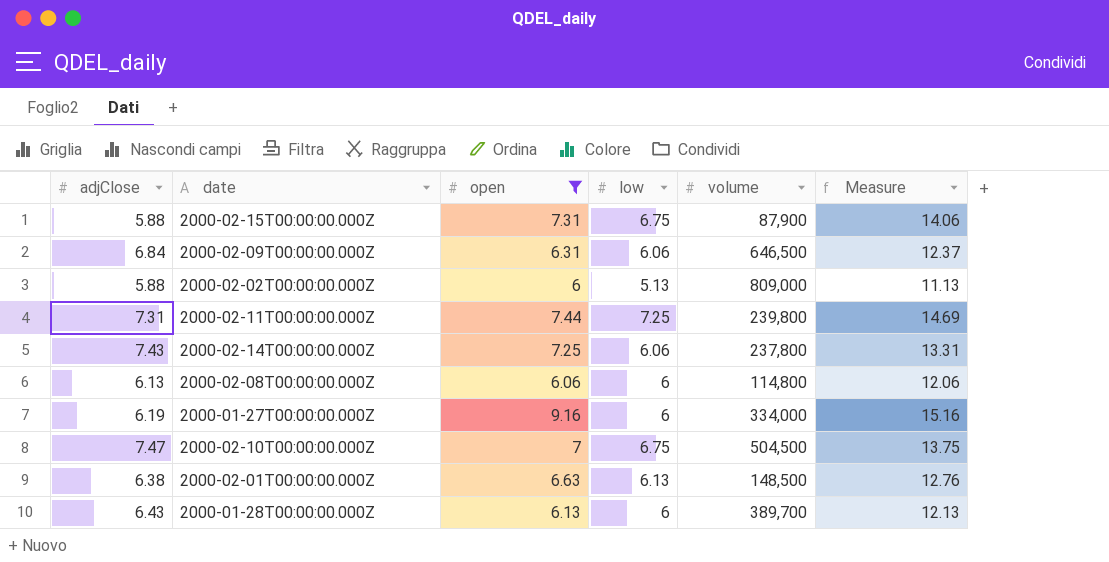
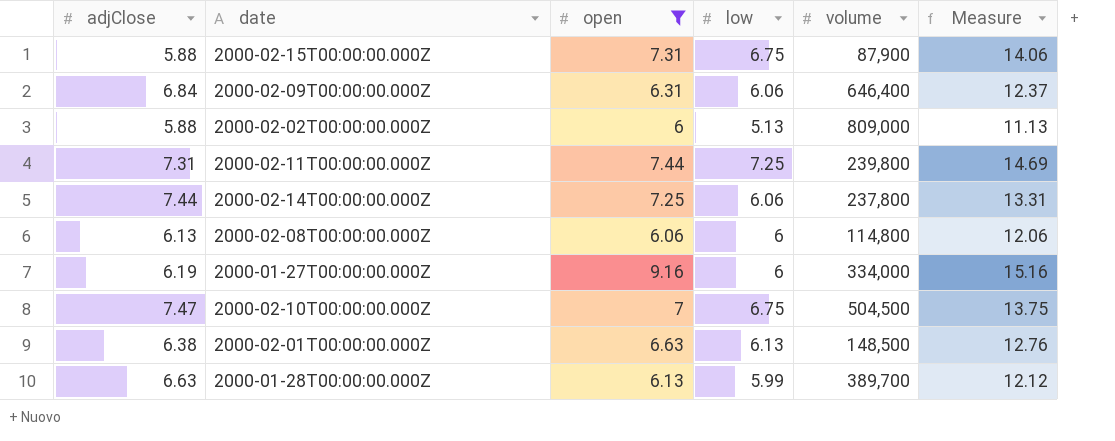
2000-02-09T00:00:00.000Z | volume: 646,500 -> 646,400
2000-02-14T00:00:00.000Z | adjClose: 7.43 -> 7.44
2000-01-28T00:00:00.000Z | adjClose: 6.43 -> 6.63
2000-01-28T00:00:00.000Z | low: 6 -> 5.99
2000-01-28T00:00:00.000Z | Measure: 12.13 -> 12.12

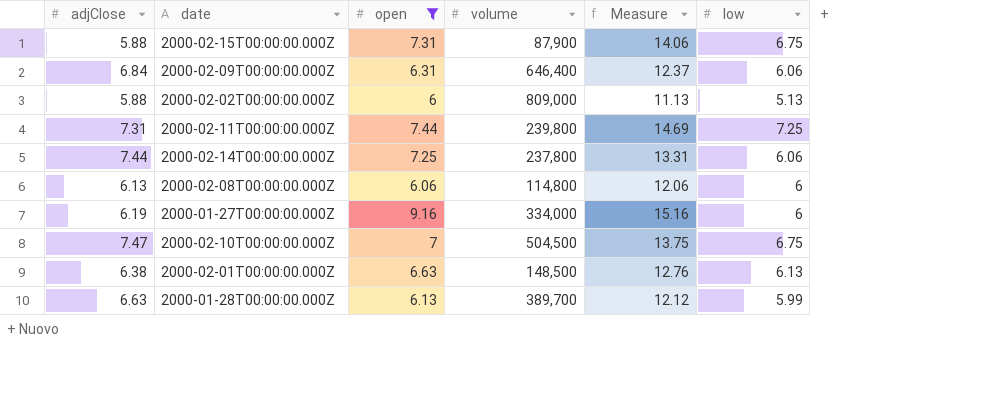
column low | position: 4 -> 6

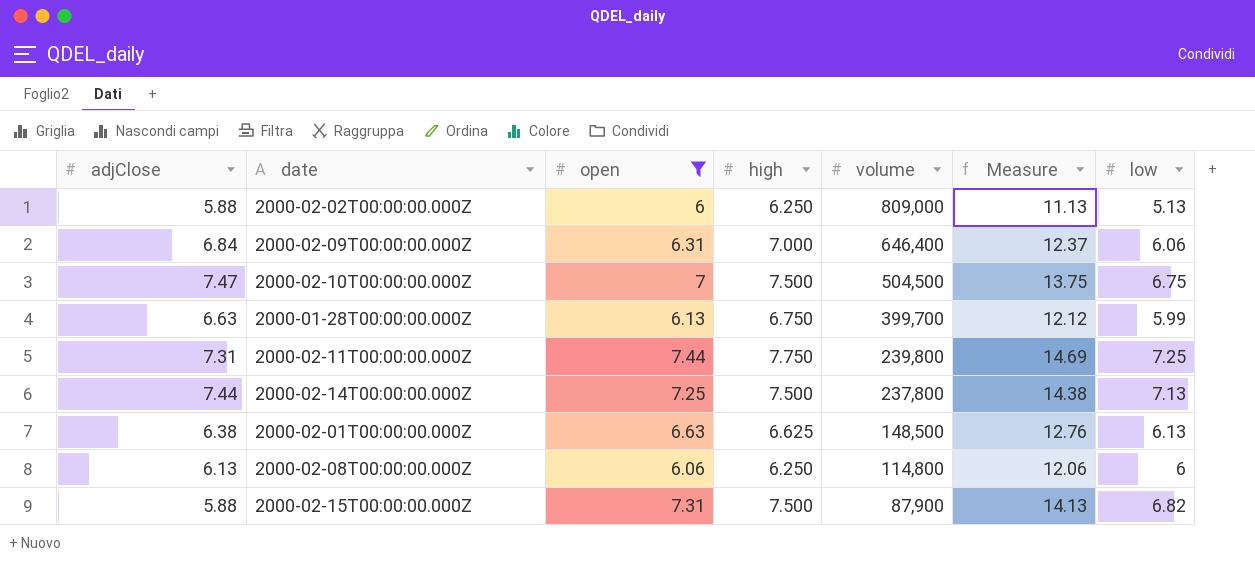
row order: none -> volume descending
column high | position: none -> 4
row 2000-01-27T00:00:00.000Z: 6.19 | 9.16 | 334,000 | 15.16 | 6 -> none
2000-01-28T00:00:00.000Z | volume: 389,700 -> 399,700
2000-02-14T00:00:00.000Z | Measure: 13.31 -> 14.38
2000-02-14T00:00:00.000Z | low: 6.06 -> 7.13
2000-02-15T00:00:00.000Z | Measure: 14.06 -> 14.13
2000-02-15T00:00:00.000Z | low: 6.75 -> 6.82

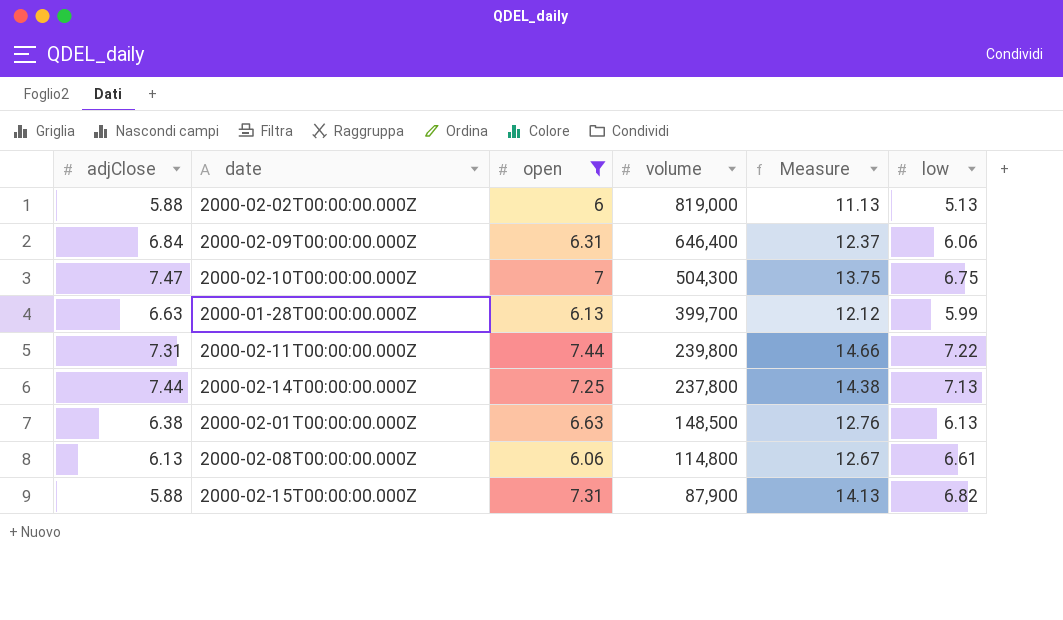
column high | position: 4 -> none
2000-02-02T00:00:00.000Z | volume: 809,000 -> 819,000
2000-02-10T00:00:00.000Z | volume: 504,500 -> 504,300
2000-02-11T00:00:00.000Z | Measure: 14.69 -> 14.66
2000-02-11T00:00:00.000Z | low: 7.25 -> 7.22
2000-02-08T00:00:00.000Z | Measure: 12.06 -> 12.67
2000-02-08T00:00:00.000Z | low: 6 -> 6.61

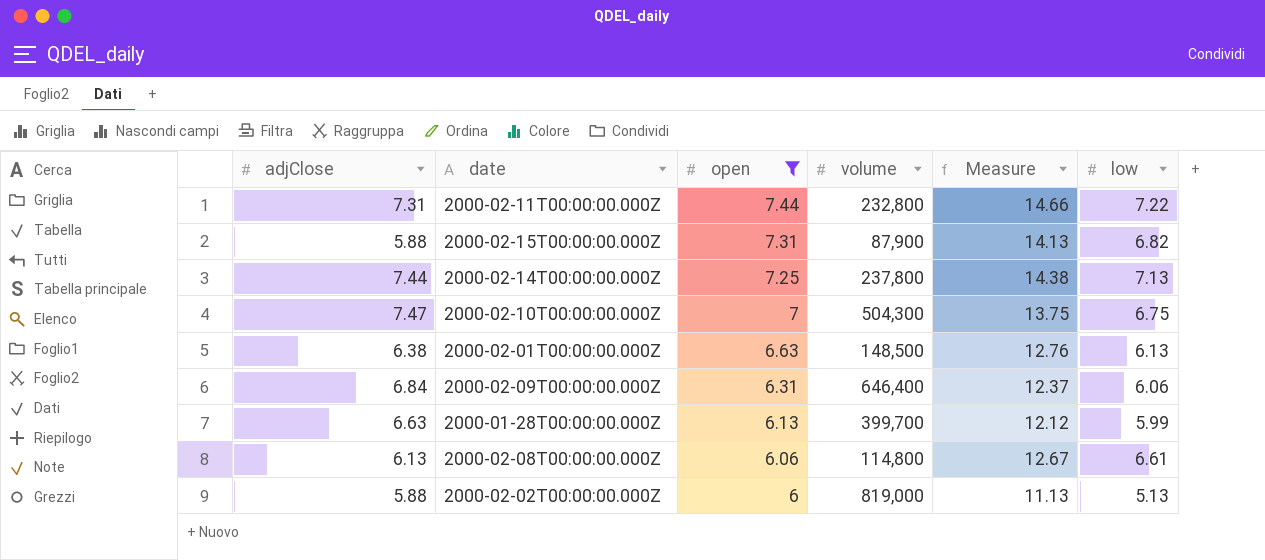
row order: volume descending -> open descending
2000-02-11T00:00:00.000Z | volume: 239,800 -> 232,800

